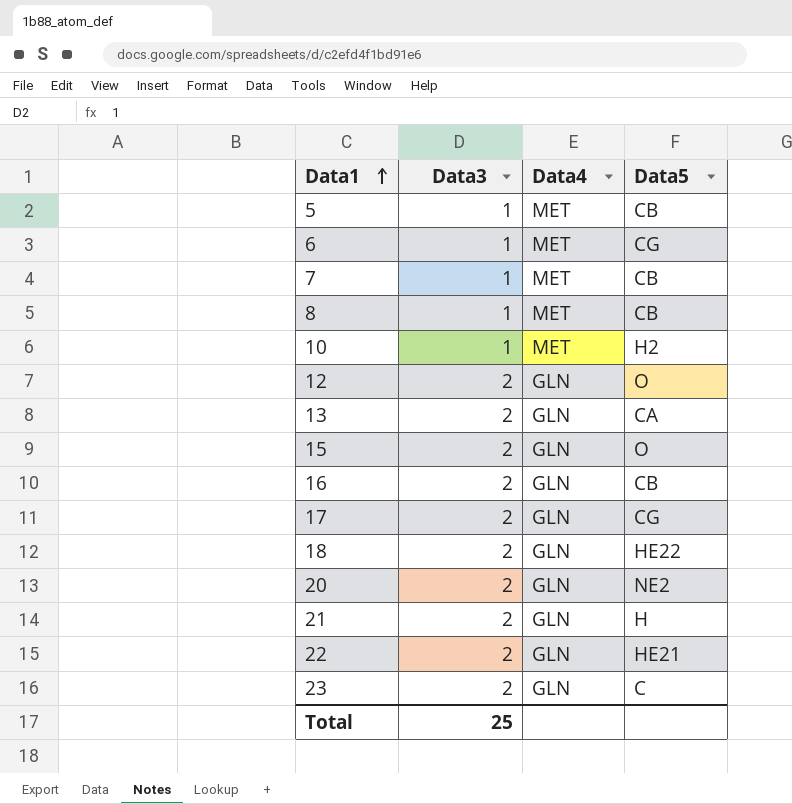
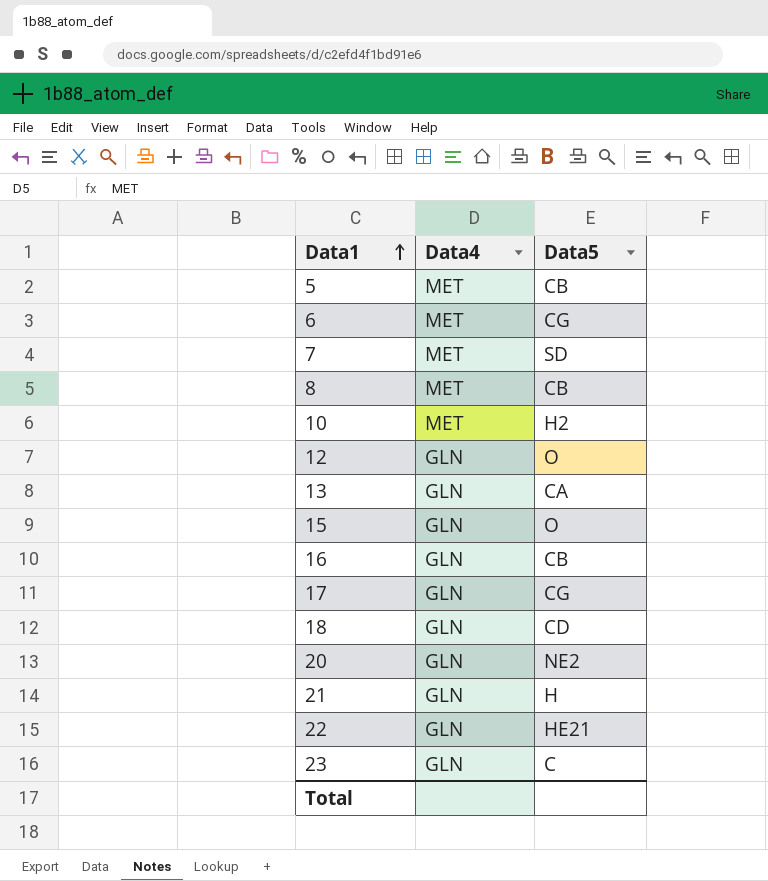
column Data3 | position: 2 -> none
7 | Data5: CB -> SD
18 | Data5: HE22 -> CD

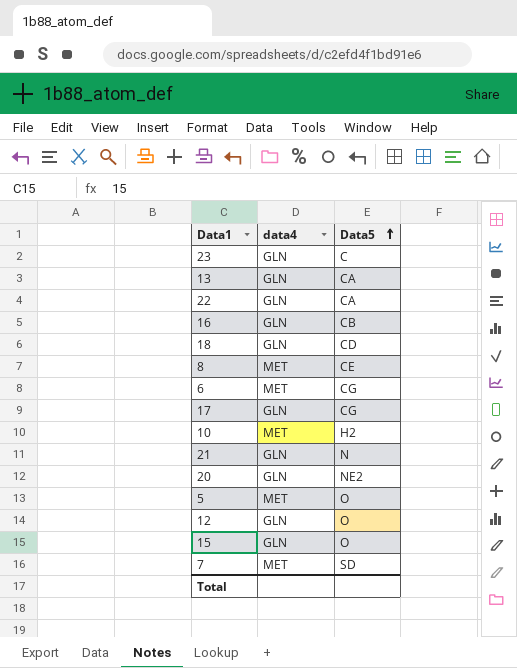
row order: Data1 ascending -> Data5 ascending
column name: Data4 -> data4
22 | Data5: HE21 -> CA
8 | Data5: CB -> CE
21 | Data5: H -> N
5 | Data5: CB -> O

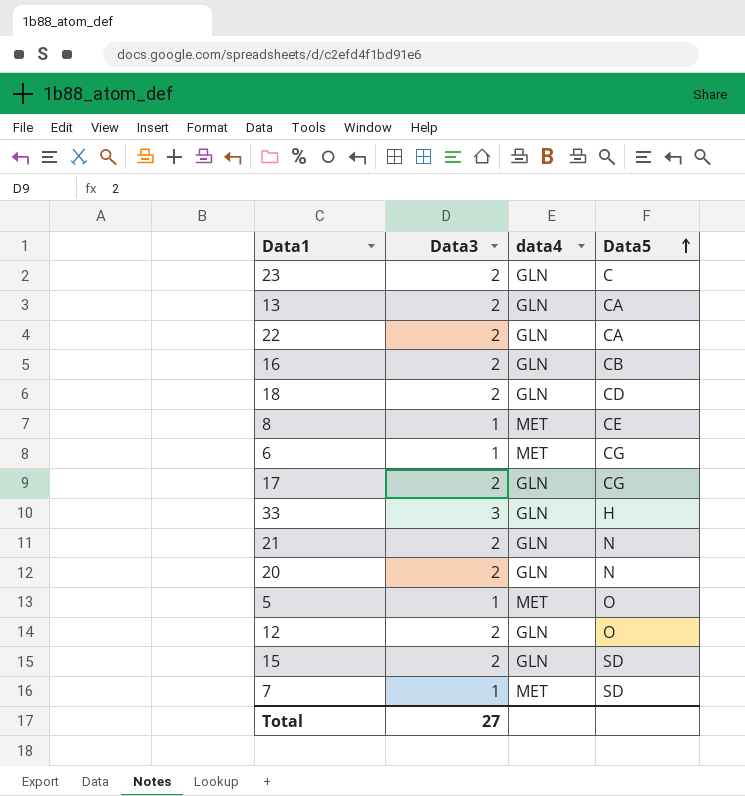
column Data3 | position: none -> 2
row 10: MET | H2 -> none
row 33: none -> 3 | GLN | H
20 | Data5: NE2 -> N
15 | Data5: O -> SD

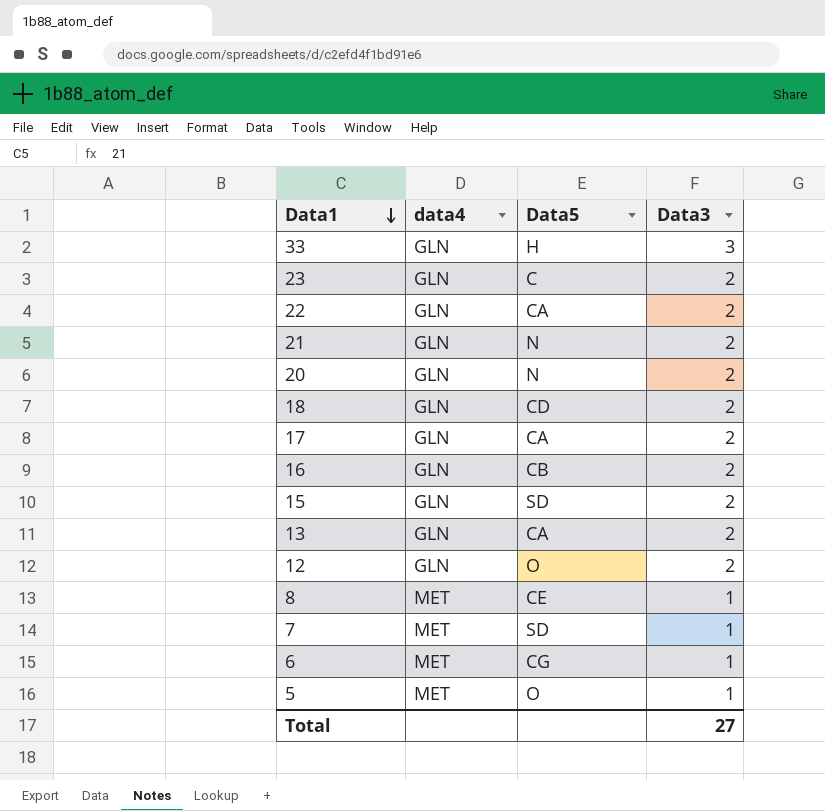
row order: Data5 ascending -> Data1 descending
column Data3 | position: 2 -> 4
17 | Data5: CG -> CA

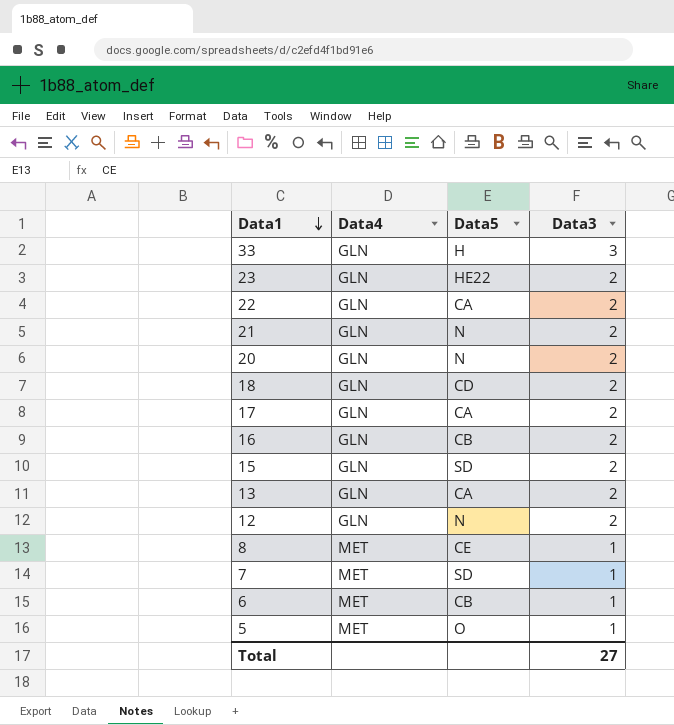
column name: data4 -> Data4
23 | Data5: C -> HE22
12 | Data5: O -> N
6 | Data5: CG -> CB

